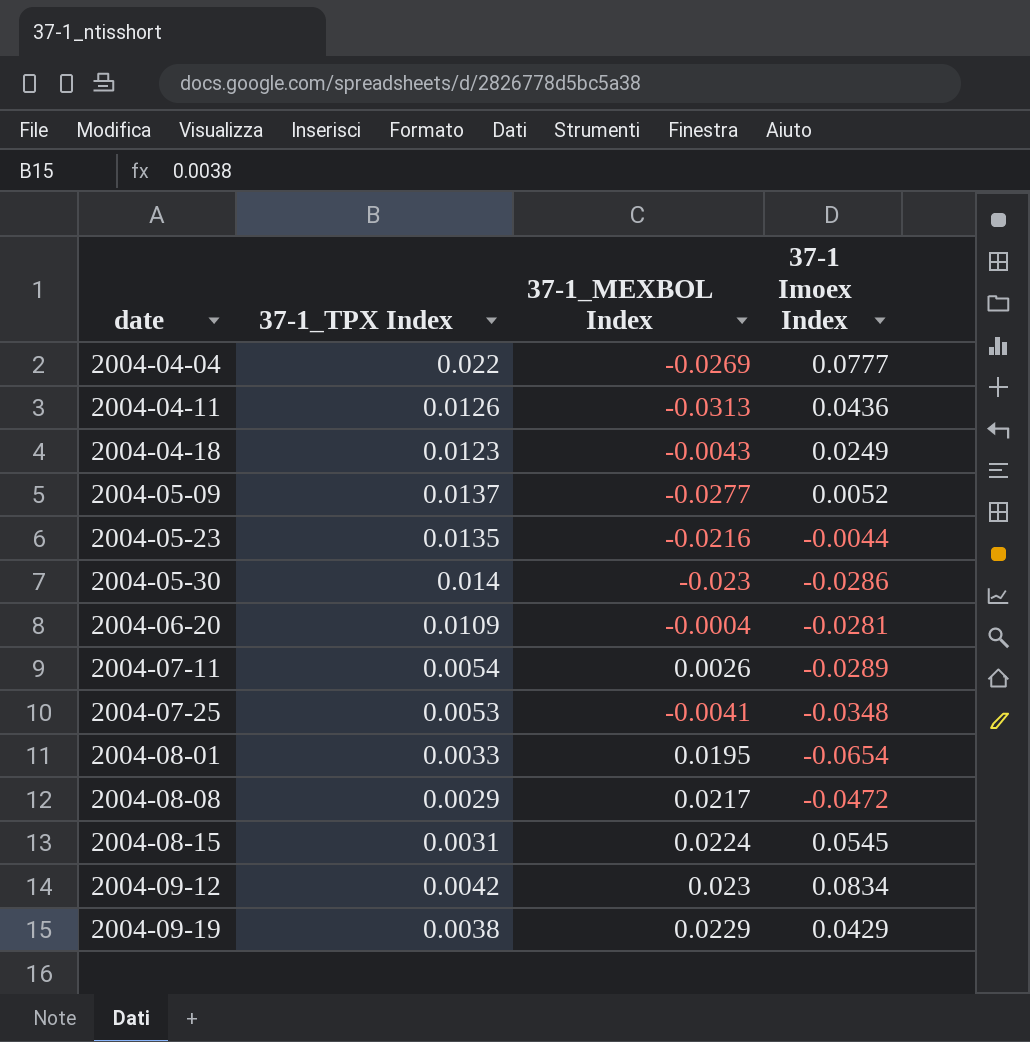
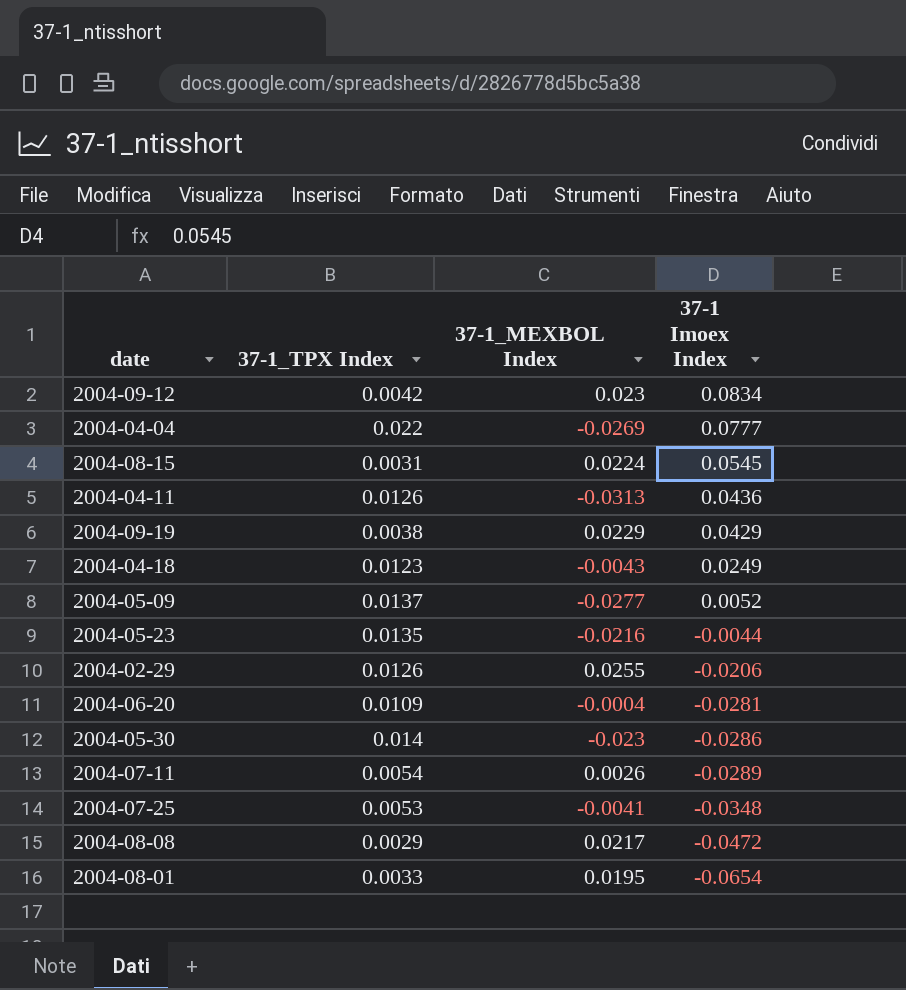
row order: date ascending -> 37-1 Imoex Index descending
row 2004-02-29: none -> 0.0126 | 0.0255 | -0.0206

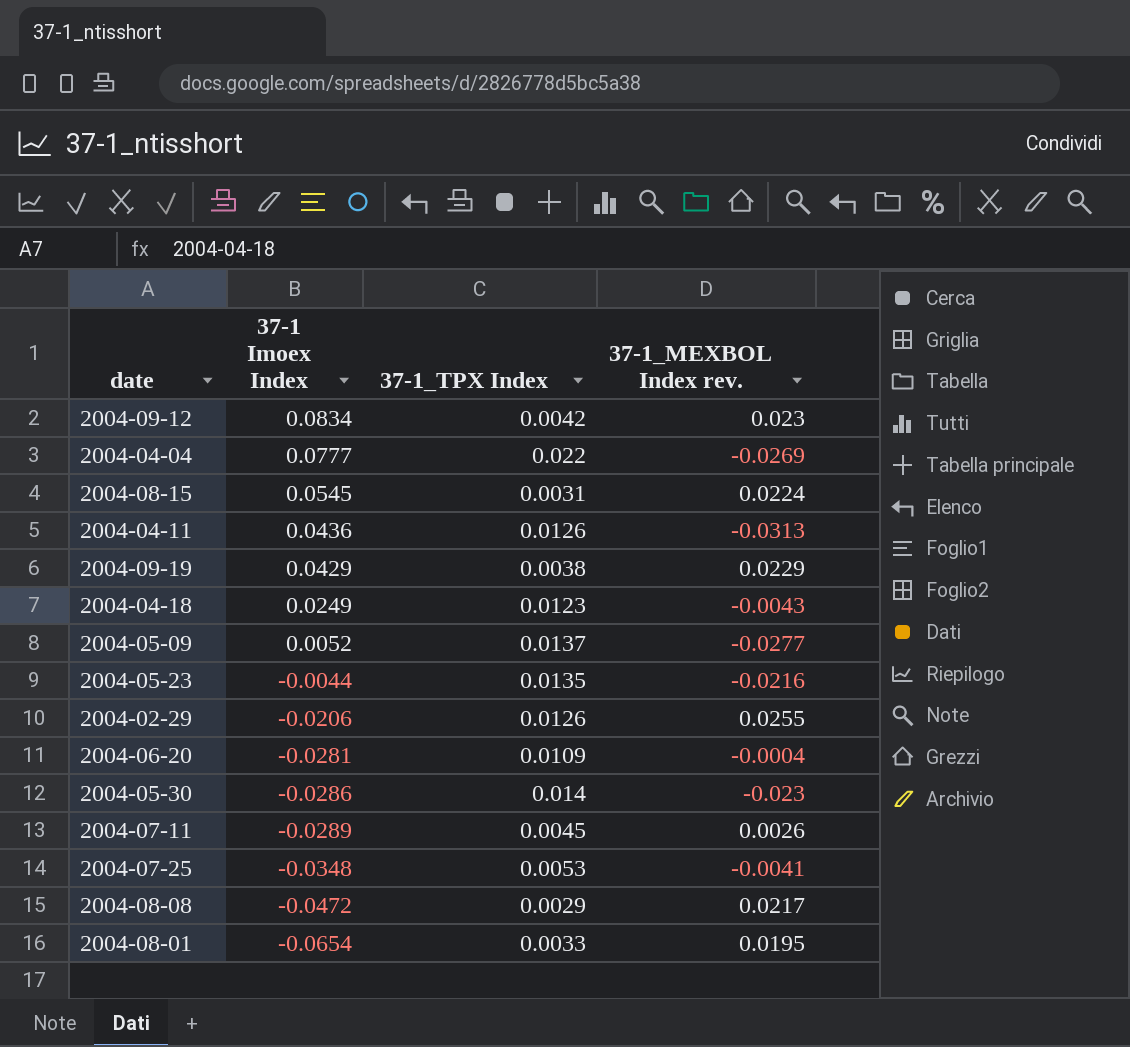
column 37-1 Imoex Index | position: 4 -> 2
column name: 37-1_MEXBOL Index -> 37-1_MEXBOL Index rev.
2004-07-11 | 37-1_TPX Index: 0.0054 -> 0.0045

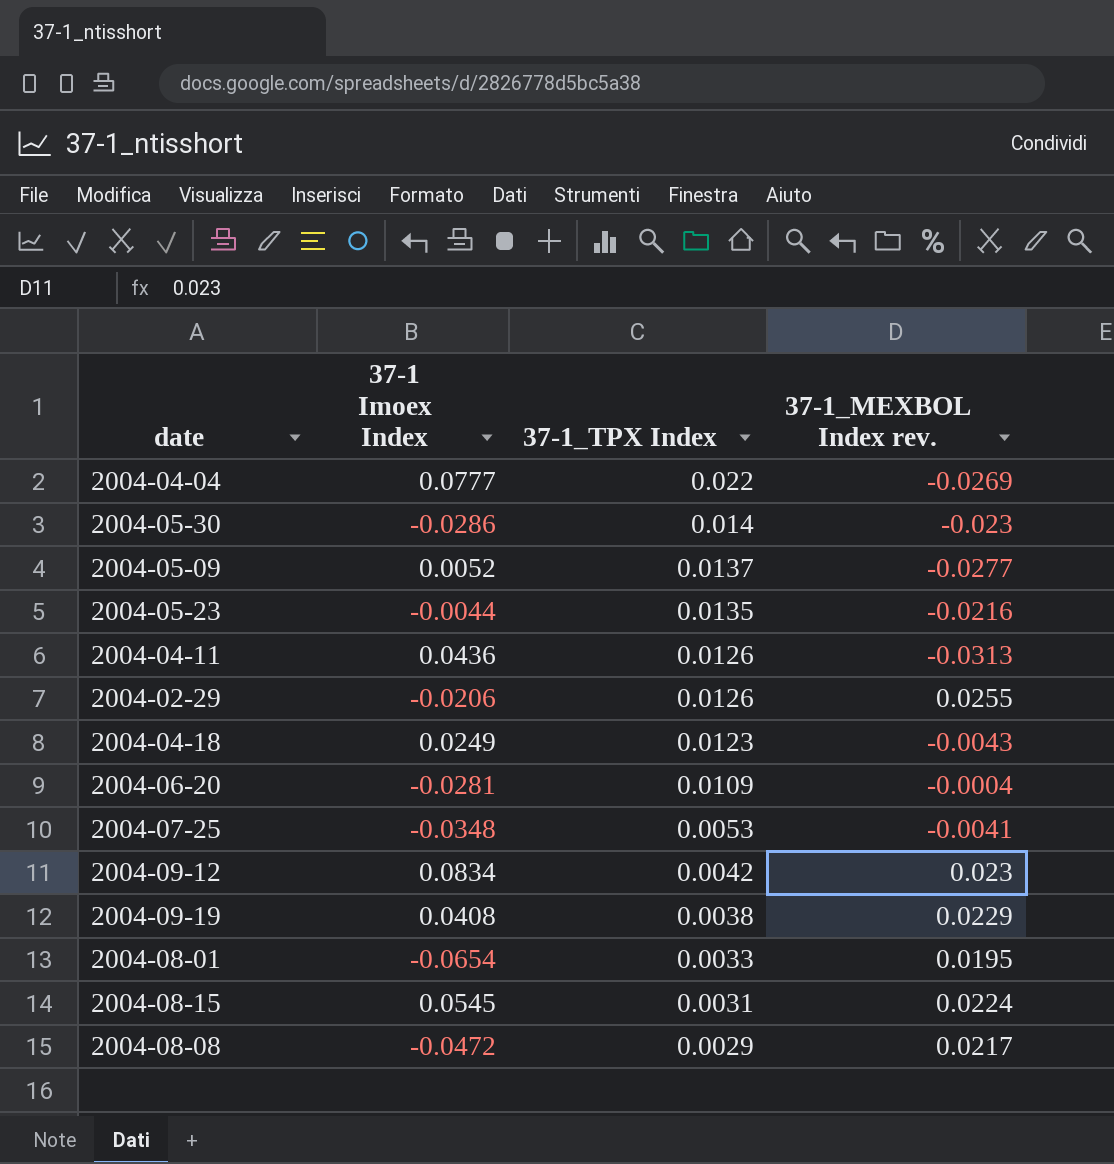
row order: 37-1 Imoex Index descending -> 37-1_TPX Index descending
row 2004-07-11: -0.0289 | 0.0045 | 0.0026 -> none
2004-09-19 | 37-1 Imoex Index: 0.0429 -> 0.0408

